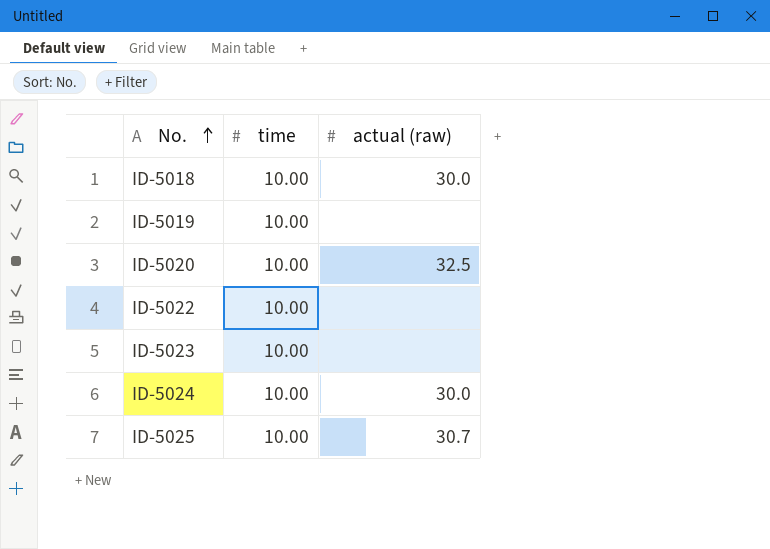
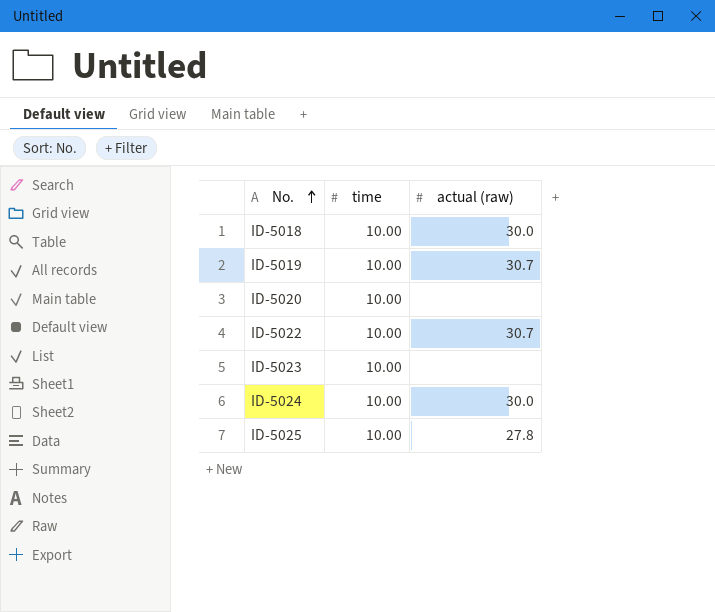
ID-5019 | actual (raw): none -> 30.7
ID-5020 | actual (raw): 32.5 -> none
ID-5022 | actual (raw): none -> 30.7
ID-5025 | actual (raw): 30.7 -> 27.8

